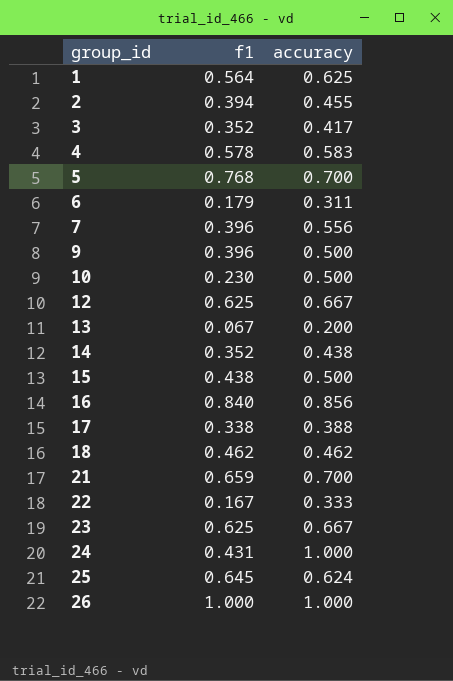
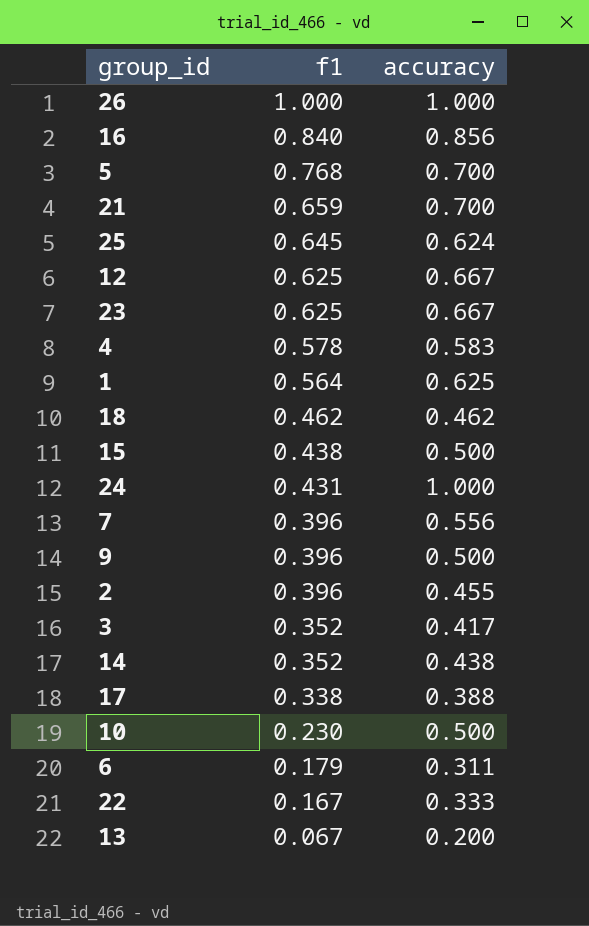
row order: group_id ascending -> f1 descending
2 | f1: 0.394 -> 0.396

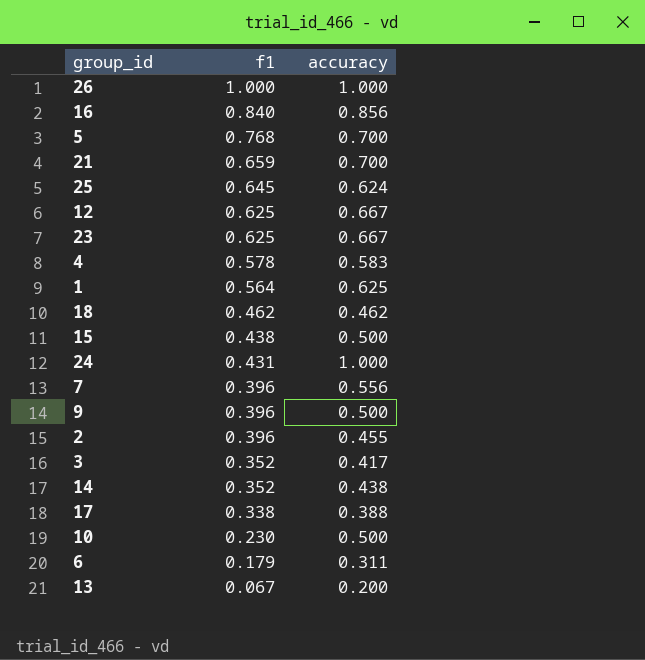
row 22: 0.167 | 0.333 -> none

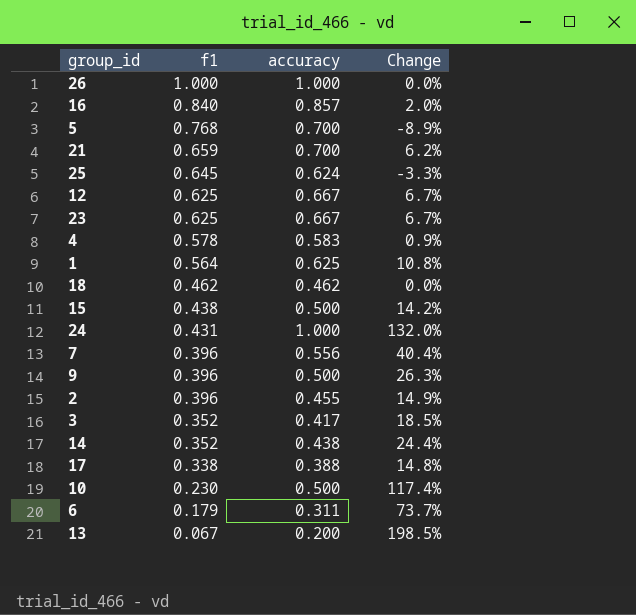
column Change | formula: none -> ([accuracy] - [f1]) / [f1]
16 | accuracy: 0.856 -> 0.857

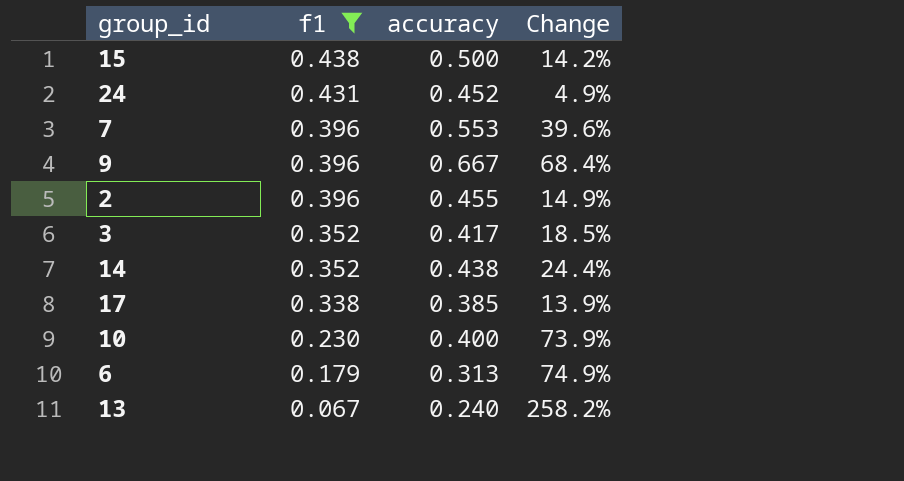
filter: none -> f1 <= 0.438
24 | accuracy: 1.000 -> 0.452
24 | Change: 132.0% -> 4.9%
7 | accuracy: 0.556 -> 0.553
7 | Change: 40.4% -> 39.6%
9 | accuracy: 0.500 -> 0.667
9 | Change: 26.3% -> 68.4%
17 | accuracy: 0.388 -> 0.385
17 | Change: 14.8% -> 13.9%
10 | accuracy: 0.500 -> 0.400
10 | Change: 117.4% -> 73.9%
6 | accuracy: 0.311 -> 0.313
6 | Change: 73.7% -> 74.9%
13 | accuracy: 0.200 -> 0.240
13 | Change: 198.5% -> 258.2%

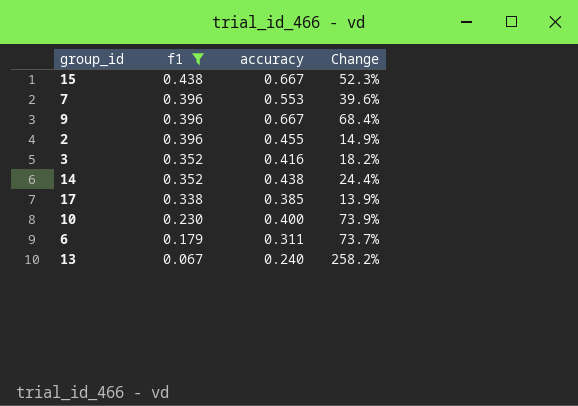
row 24: 0.431 | 0.452 | 4.9% -> none
15 | accuracy: 0.500 -> 0.667
15 | Change: 14.2% -> 52.3%
3 | accuracy: 0.417 -> 0.416
3 | Change: 18.5% -> 18.2%
6 | accuracy: 0.313 -> 0.311
6 | Change: 74.9% -> 73.7%

